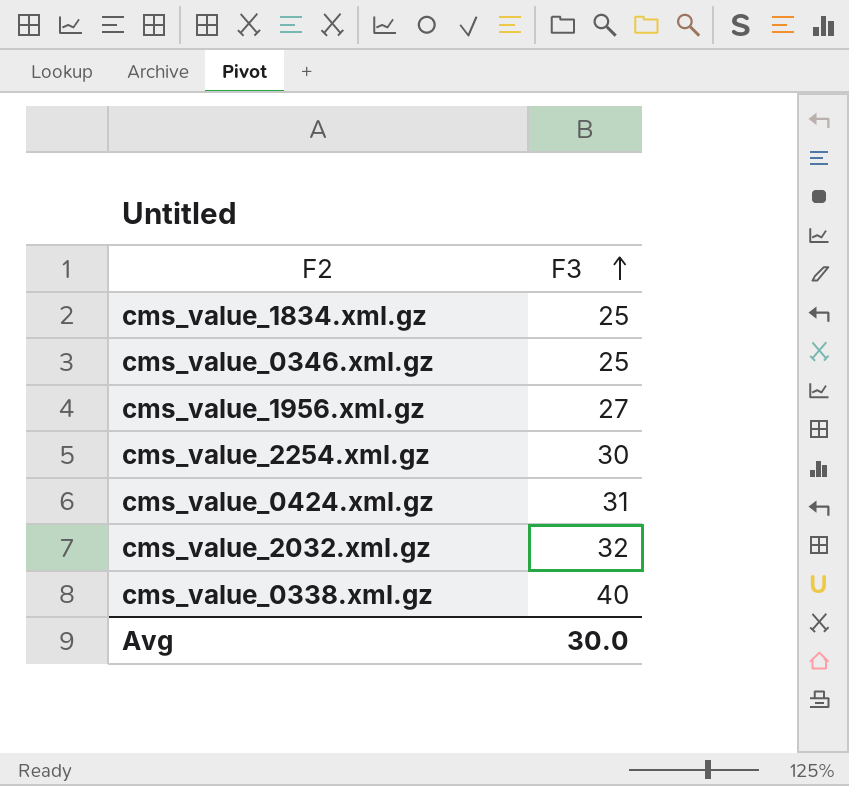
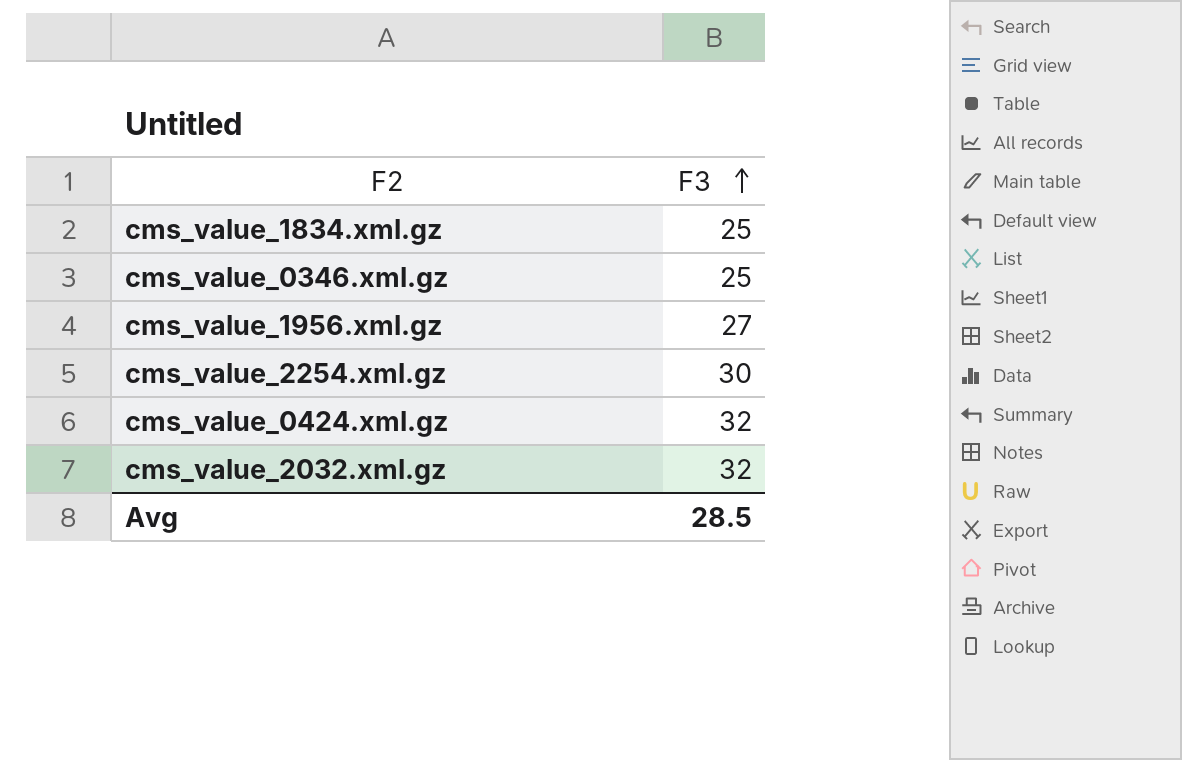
row cms_value_0338.xml.gz: 40 -> none
cms_value_0424.xml.gz | F3: 31 -> 32
Avg | F3: 30.0 -> 28.5

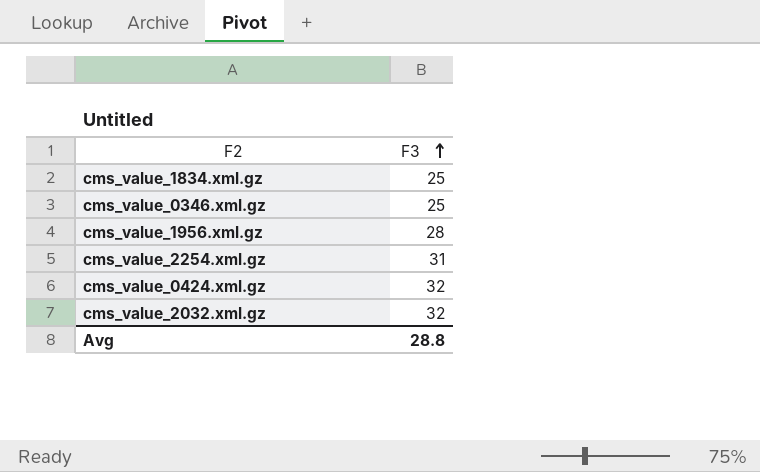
cms_value_1956.xml.gz | F3: 27 -> 28
cms_value_2254.xml.gz | F3: 30 -> 31
Avg | F3: 28.5 -> 28.8

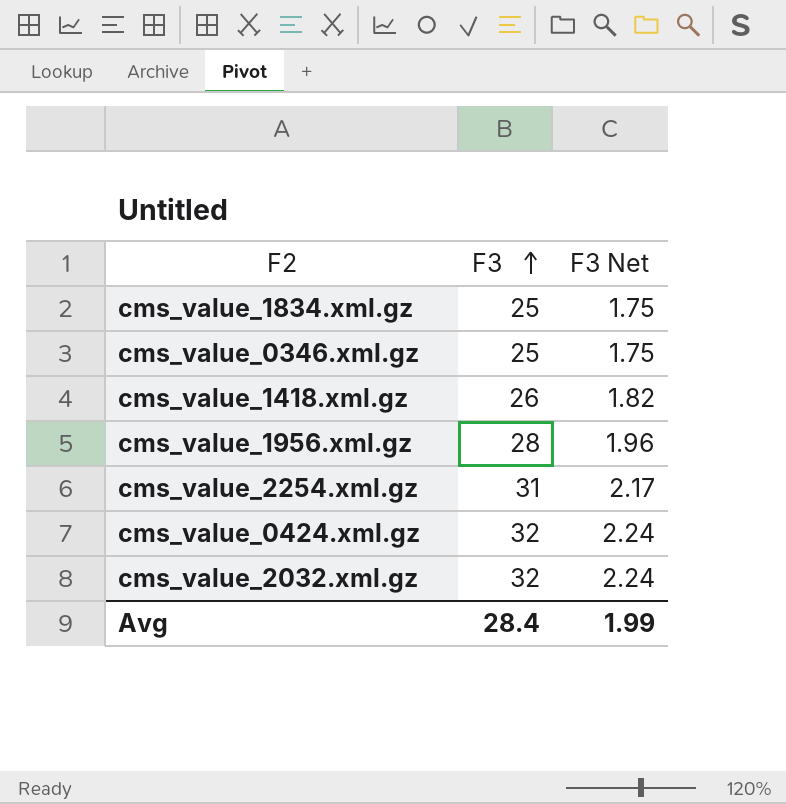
column F3 Net | formula: none -> [F3] * 0.07
row cms_value_1418.xml.gz: none -> 26 | 1.82
Avg | F3: 28.8 -> 28.4

